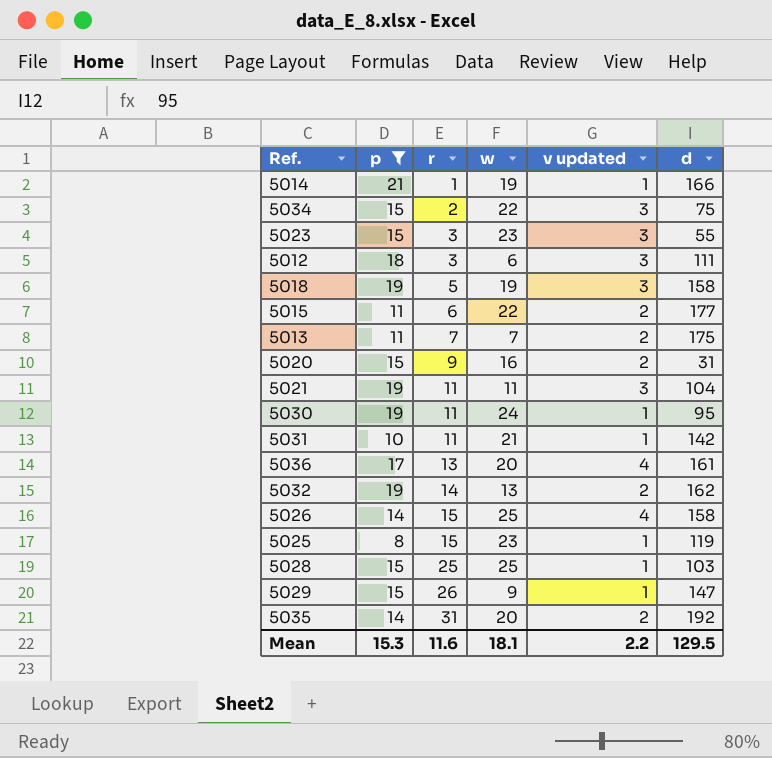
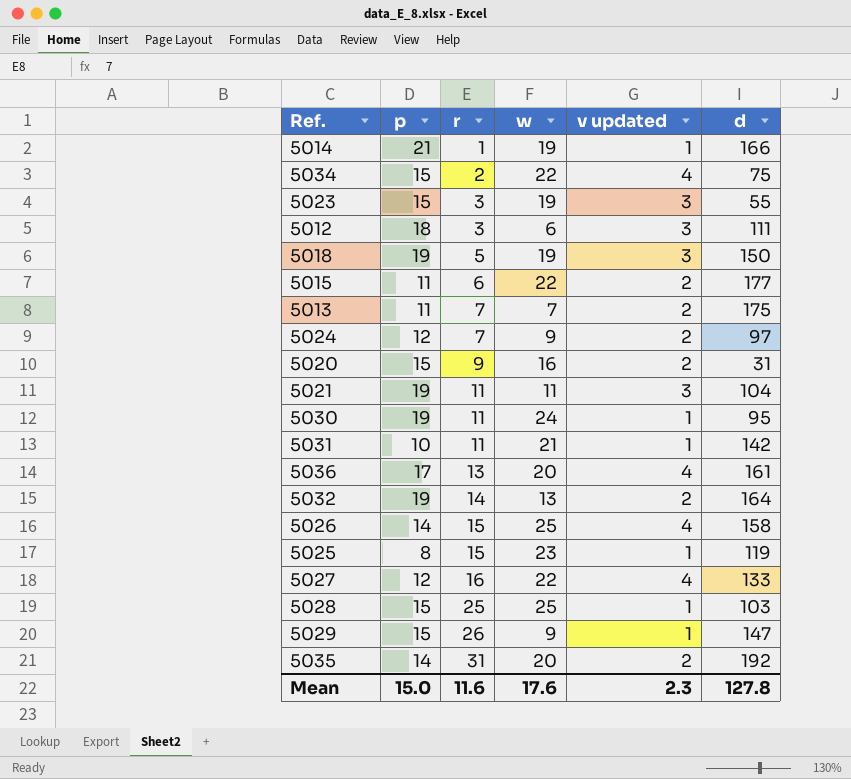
filter: p != 12 -> none
5034 | v updated: 3 -> 4
5023 | w: 23 -> 19
5018 | d: 158 -> 150
5032 | d: 162 -> 164
Mean | p: 15.3 -> 15.0
Mean | w: 18.1 -> 17.6
Mean | v updated: 2.2 -> 2.3
Mean | d: 129.5 -> 127.8

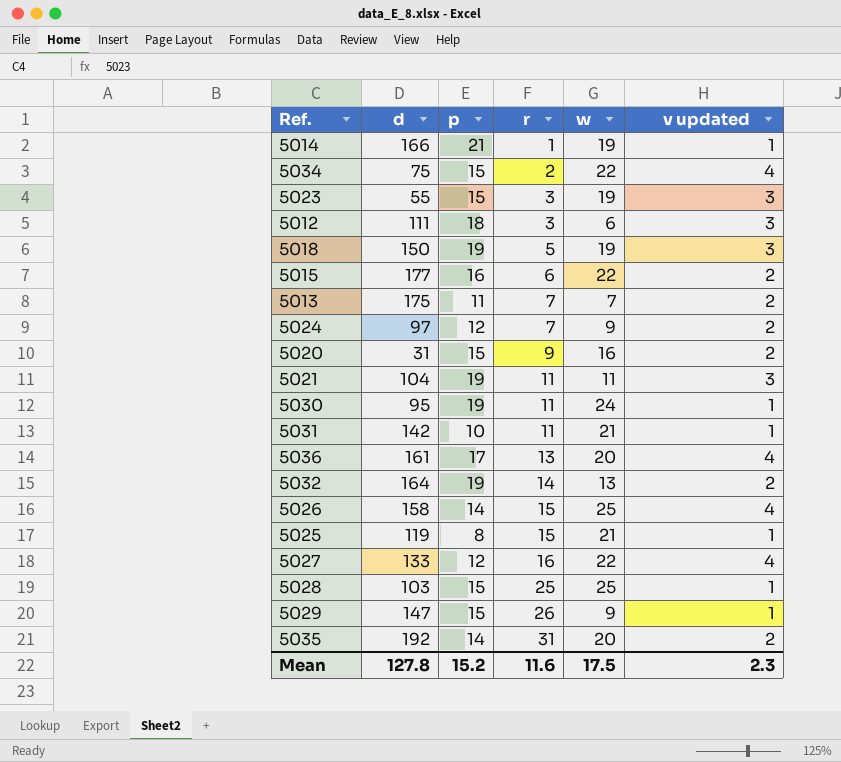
column d | position: 6 -> 2
5015 | p: 11 -> 16
5025 | w: 23 -> 21
Mean | p: 15.0 -> 15.2
Mean | w: 17.6 -> 17.5

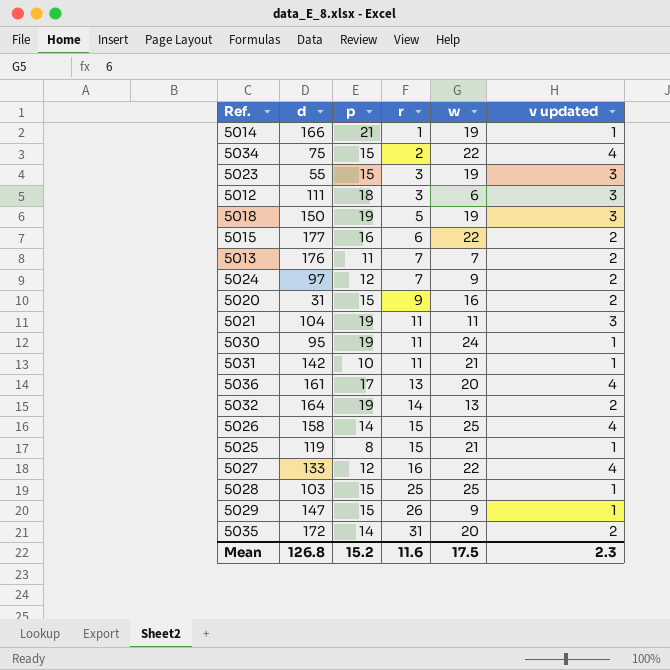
5013 | d: 175 -> 176
5035 | d: 192 -> 172
Mean | d: 127.8 -> 126.8

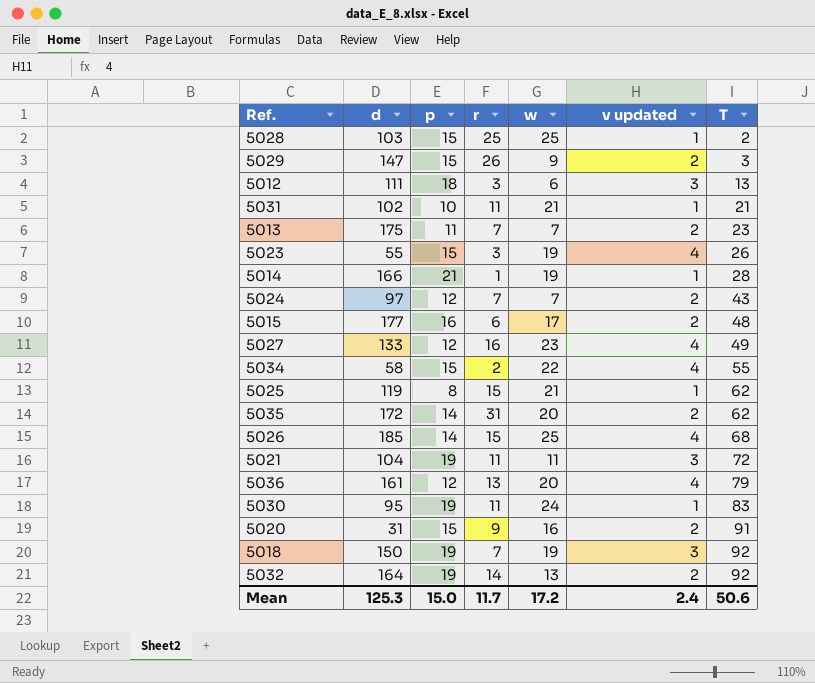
row order: r ascending -> T ascending
column T | position: none -> 7
5029 | v updated: 1 -> 2
5031 | d: 142 -> 102
5013 | d: 176 -> 175
5023 | v updated: 3 -> 4
5024 | w: 9 -> 7
5015 | w: 22 -> 17
5027 | w: 22 -> 23
5034 | d: 75 -> 58
5026 | d: 158 -> 185
5036 | p: 17 -> 12
5018 | r: 5 -> 7
Mean | d: 126.8 -> 125.3
Mean | p: 15.2 -> 15.0
Mean | r: 11.6 -> 11.7
Mean | w: 17.5 -> 17.2
Mean | v updated: 2.3 -> 2.4

